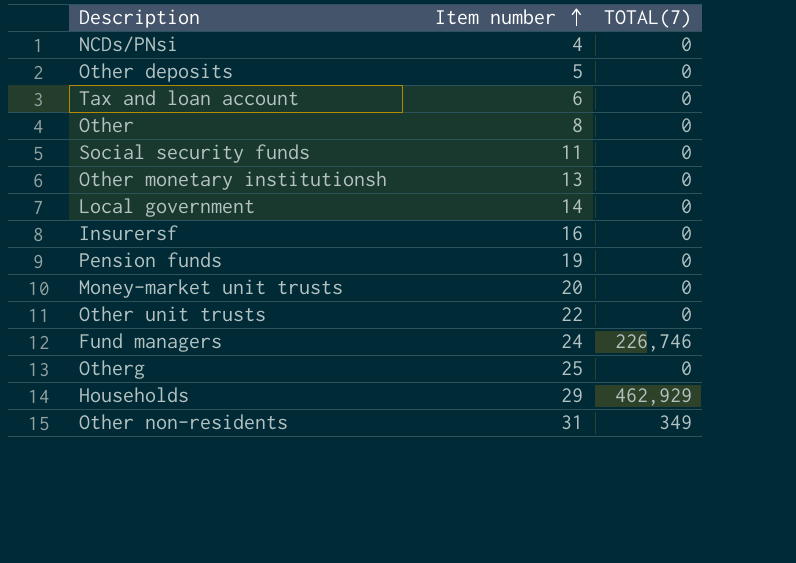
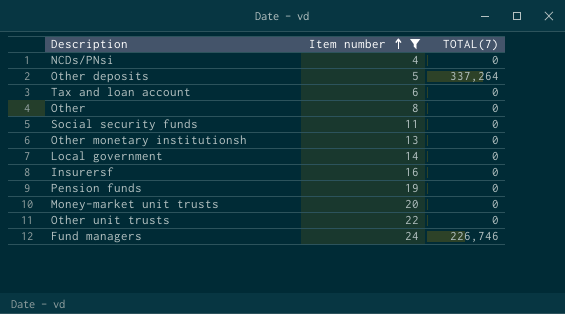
filter: none -> Item number <= 24
Other deposits | TOTAL(7): 0 -> 337,264

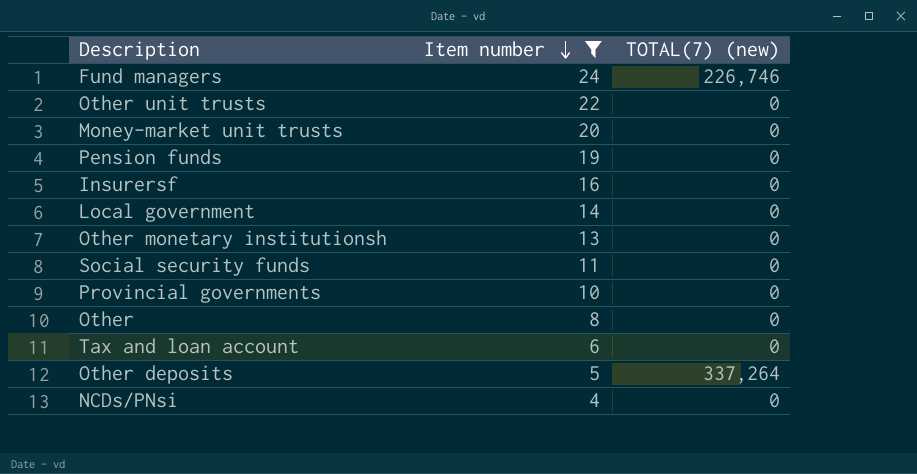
row order: Item number ascending -> Item number descending
column name: TOTAL(7) -> TOTAL(7) (new)
row Provincial governments: none -> 10 | 0

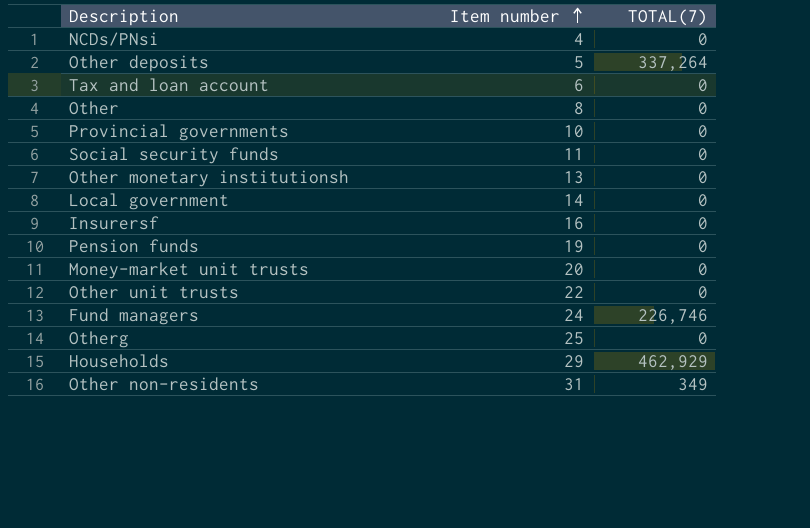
filter: Item number <= 24 -> none
row order: Item number descending -> Item number ascending
column name: TOTAL(7) (new) -> TOTAL(7)

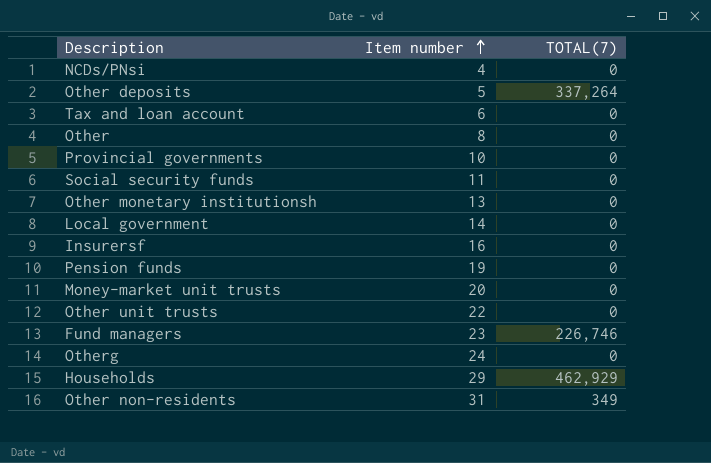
Fund managers | Item number: 24 -> 23
Otherg | Item number: 25 -> 24

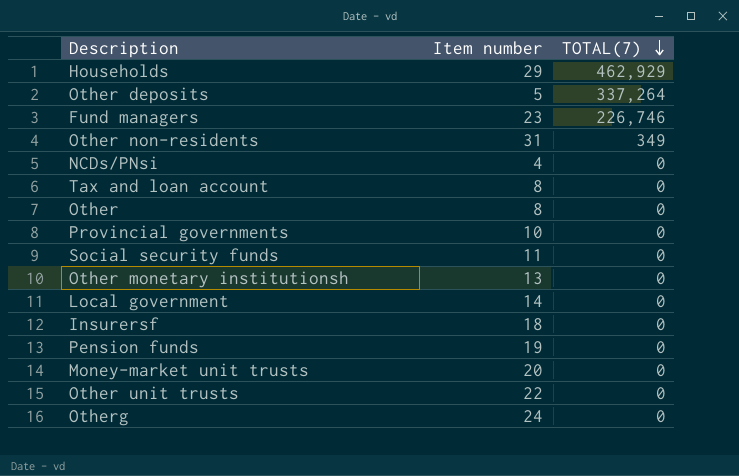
row order: Item number ascending -> TOTAL(7) descending
Tax and loan account | Item number: 6 -> 8
Insurersf | Item number: 16 -> 18

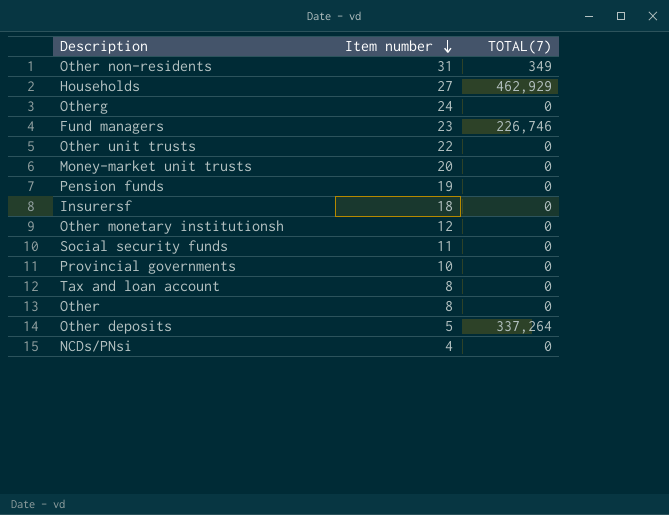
row order: TOTAL(7) descending -> Item number descending
row Local government: 14 | 0 -> none
Households | Item number: 29 -> 27
Other monetary institutionsh | Item number: 13 -> 12

